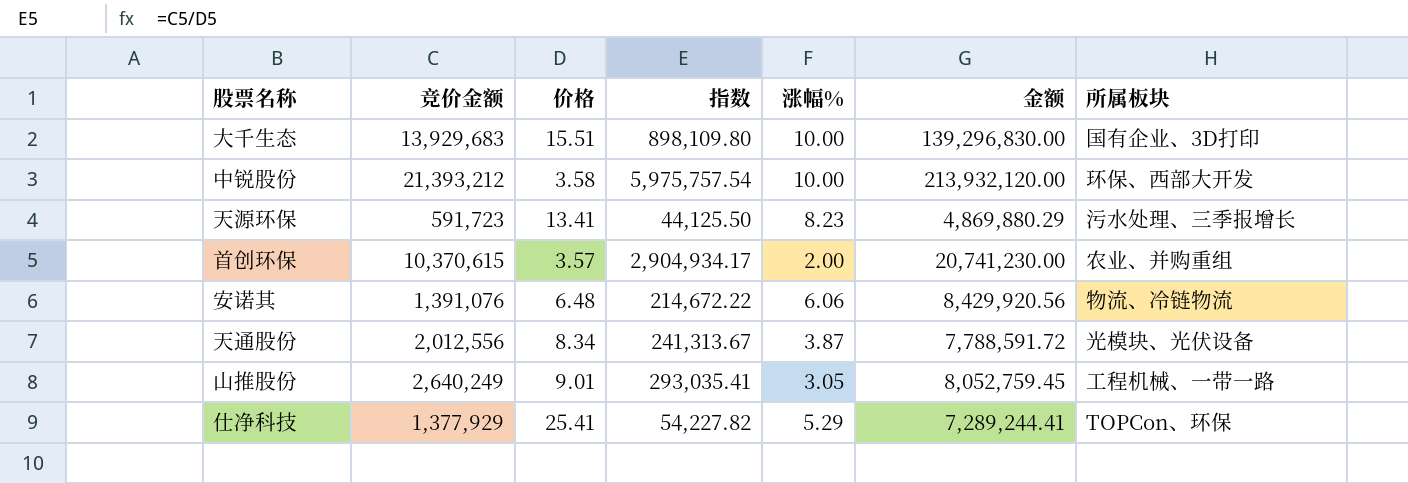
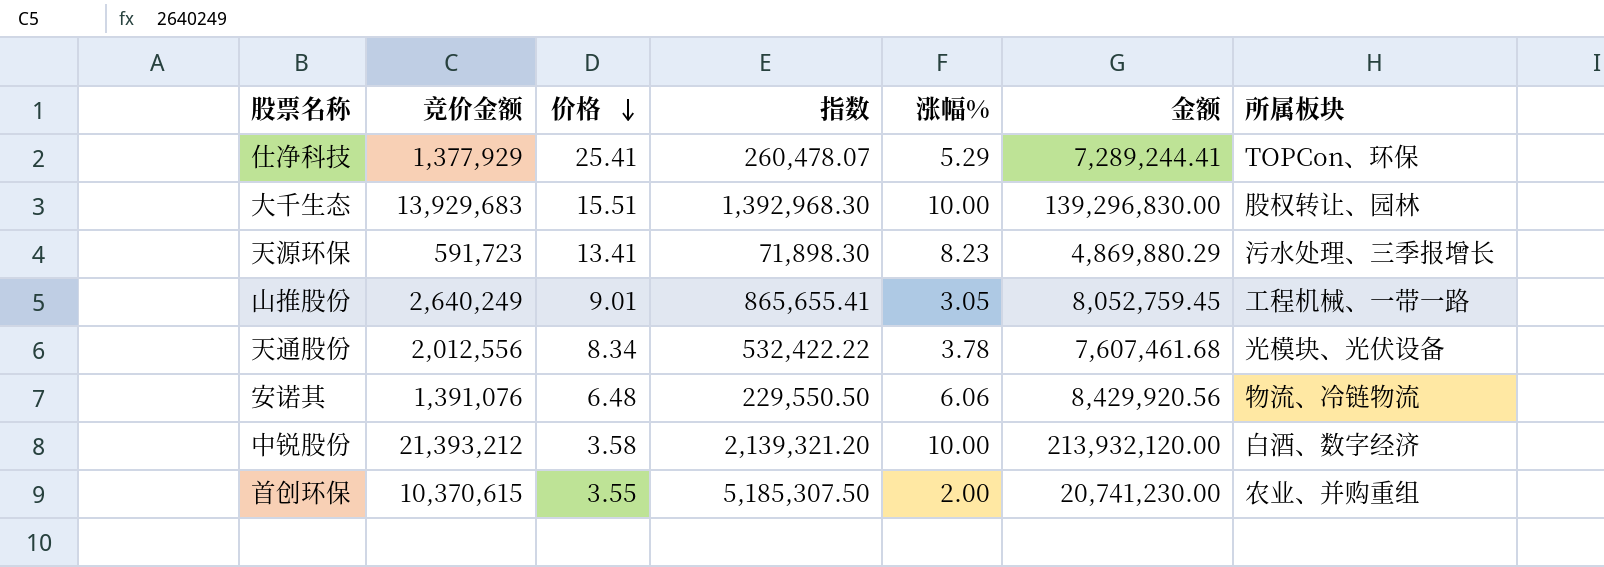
row order: none -> 价格 descending
column 指数 | formula: [竞价金额] / [价格] -> [竞价金额] / [涨幅%]
大千生态 | 所属板块: 国有企业、3D打印 -> 股权转让、园林
天通股份 | 涨幅%: 3.87 -> 3.78
天通股份 | 金额: 7,788,591.72 -> 7,607,461.68
中锐股份 | 所属板块: 环保、西部大开发 -> 白酒、数字经济
首创环保 | 价格: 3.57 -> 3.55

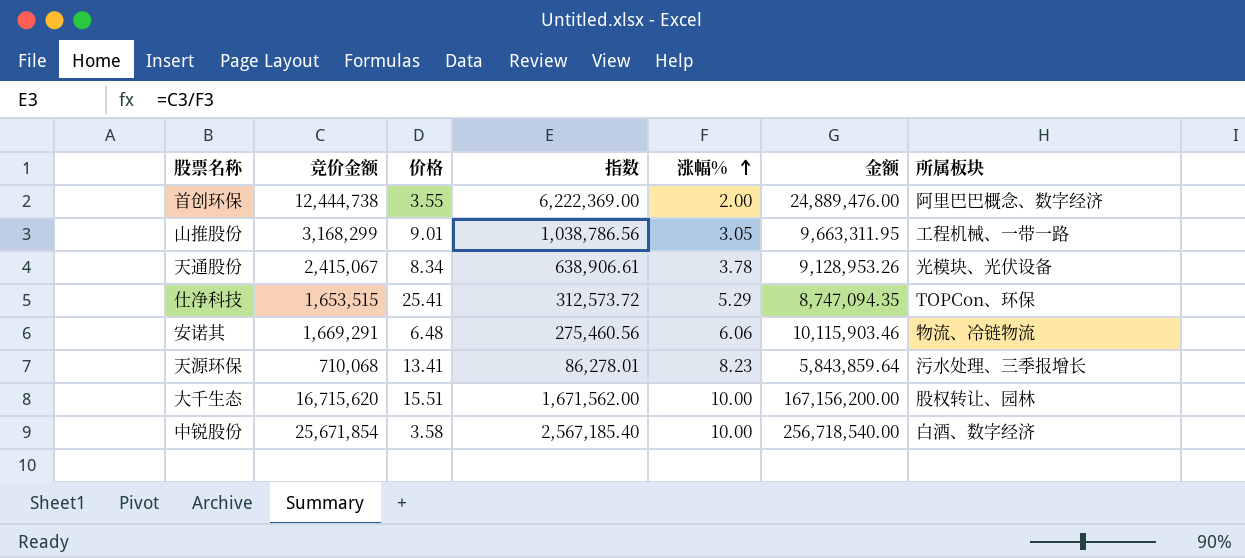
row order: 价格 descending -> 涨幅% ascending
首创环保 | 竞价金额: 10,370,615 -> 12,444,738
首创环保 | 指数: 5,185,307.50 -> 6,222,369.00
首创环保 | 金额: 20,741,230.00 -> 24,889,476.00
首创环保 | 所属板块: 农业、并购重组 -> 阿里巴巴概念、数字经济
山推股份 | 竞价金额: 2,640,249 -> 3,168,299
山推股份 | 指数: 865,655.41 -> 1,038,786.56
山推股份 | 金额: 8,052,759.45 -> 9,663,311.95
天通股份 | 竞价金额: 2,012,556 -> 2,415,067
天通股份 | 指数: 532,422.22 -> 638,906.61
天通股份 | 金额: 7,607,461.68 -> 9,128,953.26
仕净科技 | 竞价金额: 1,377,929 -> 1,653,515
仕净科技 | 指数: 260,478.07 -> 312,573.72
仕净科技 | 金额: 7,289,244.41 -> 8,747,094.35
安诺其 | 竞价金额: 1,391,076 -> 1,669,291
安诺其 | 指数: 229,550.50 -> 275,460.56
安诺其 | 金额: 8,429,920.56 -> 10,115,903.46
天源环保 | 竞价金额: 591,723 -> 710,068
天源环保 | 指数: 71,898.30 -> 86,278.01
天源环保 | 金额: 4,869,880.29 -> 5,843,859.64
大千生态 | 竞价金额: 13,929,683 -> 16,715,620
大千生态 | 指数: 1,392,968.30 -> 1,671,562.00
大千生态 | 金额: 139,296,830.00 -> 167,156,200.00
中锐股份 | 竞价金额: 21,393,212 -> 25,671,854
中锐股份 | 指数: 2,139,321.20 -> 2,567,185.40
中锐股份 | 金额: 213,932,120.00 -> 256,718,540.00

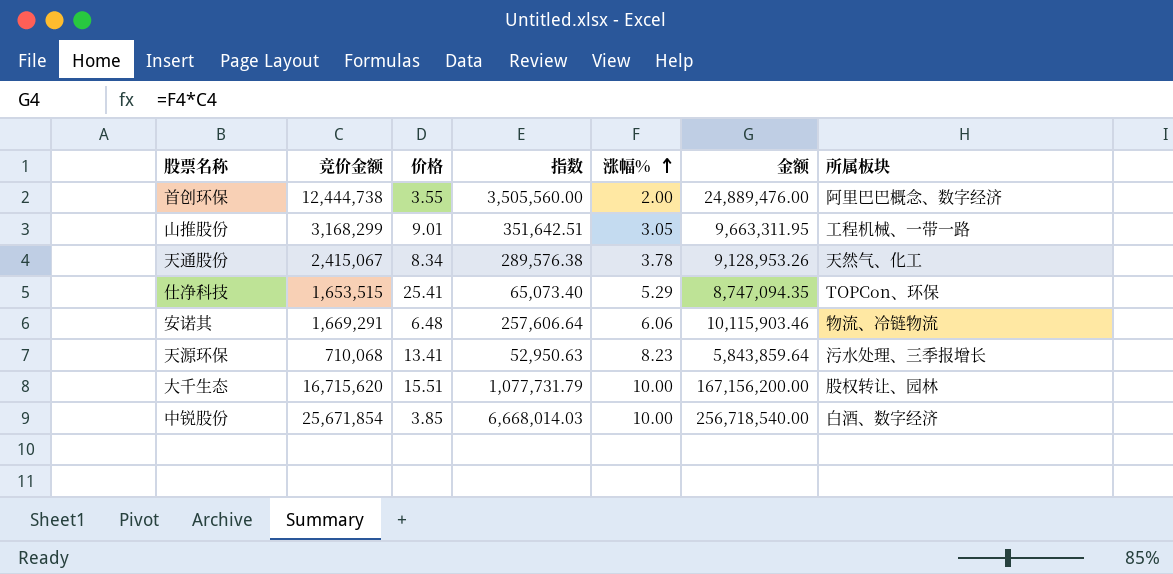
column 指数 | formula: [竞价金额] / [涨幅%] -> [竞价金额] / [价格]
天通股份 | 所属板块: 光模块、光伏设备 -> 天然气、化工
中锐股份 | 价格: 3.58 -> 3.85

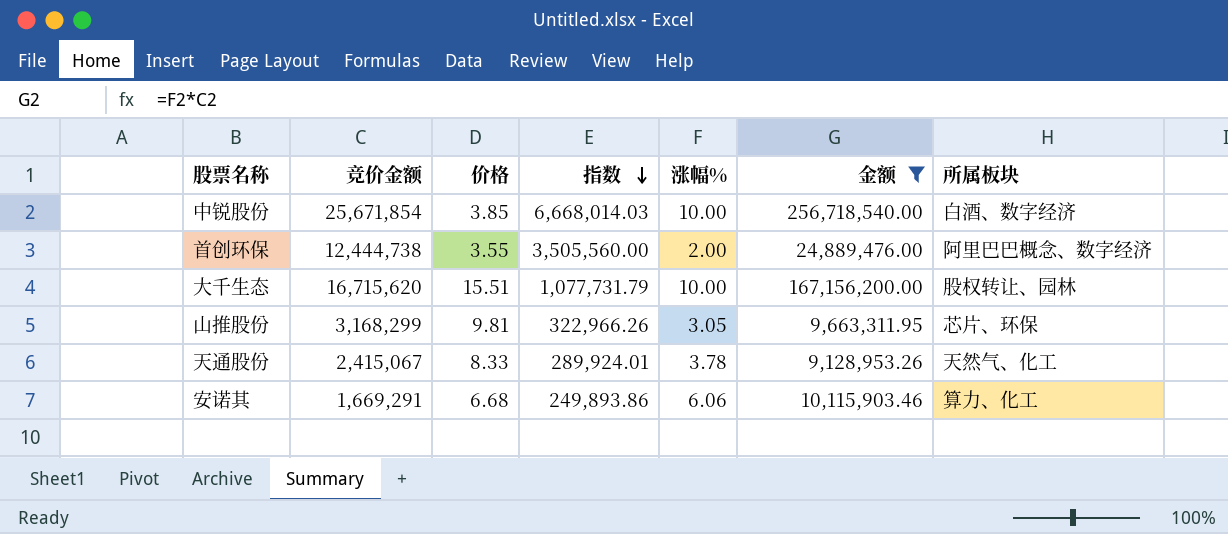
filter: none -> 金额 >= 9,128,953.26
row order: 涨幅% ascending -> 指数 descending
山推股份 | 价格: 9.01 -> 9.81
山推股份 | 指数: 351,642.51 -> 322,966.26
山推股份 | 所属板块: 工程机械、一带一路 -> 芯片、环保
天通股份 | 价格: 8.34 -> 8.33
天通股份 | 指数: 289,576.38 -> 289,924.01
安诺其 | 价格: 6.48 -> 6.68
安诺其 | 指数: 257,606.64 -> 249,893.86
安诺其 | 所属板块: 物流、冷链物流 -> 算力、化工

